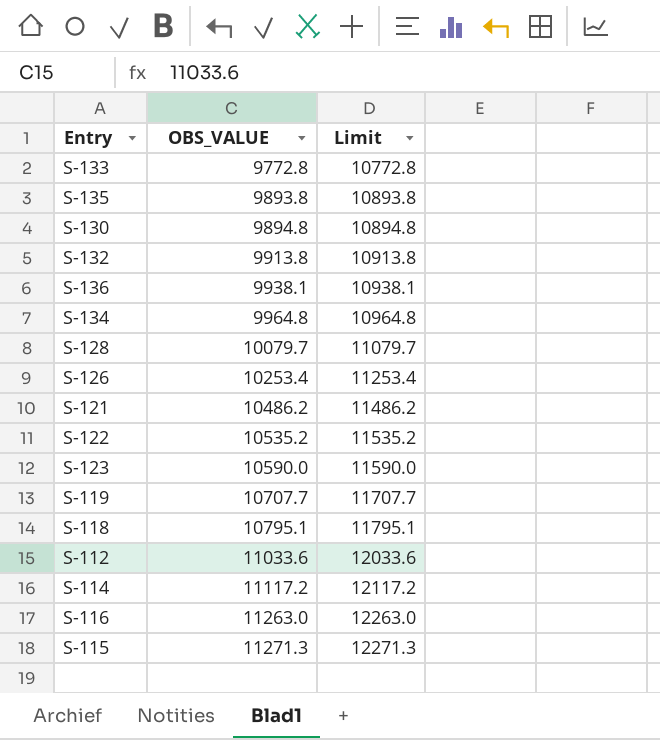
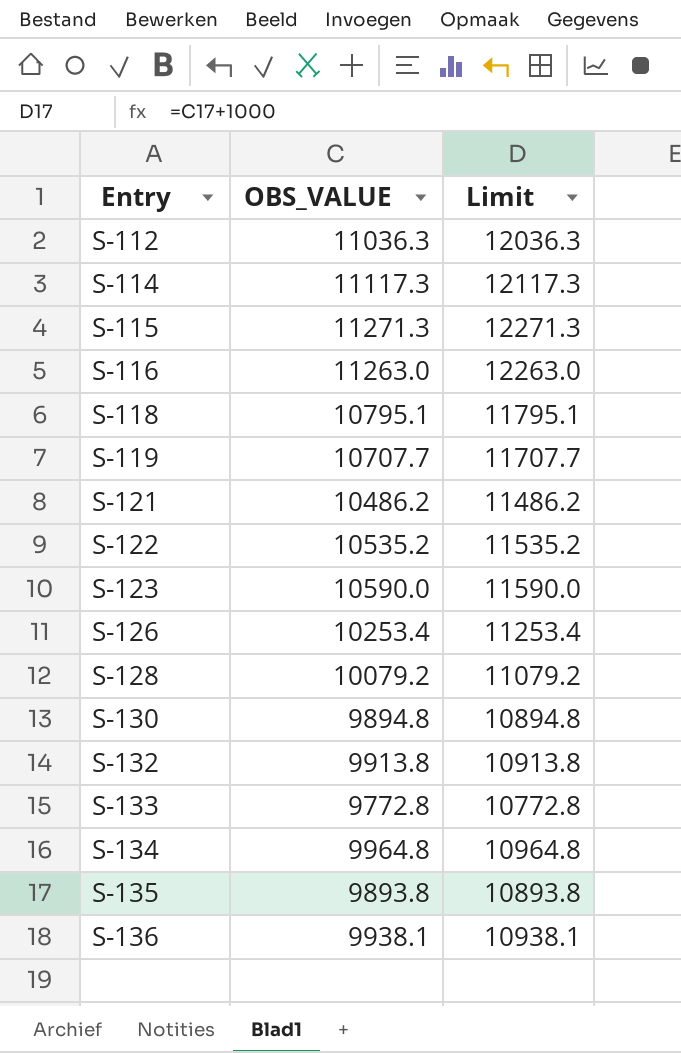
row order: OBS_VALUE ascending -> Entry ascending
S-112 | OBS_VALUE: 11033.6 -> 11036.3
S-112 | Limit: 12033.6 -> 12036.3
S-114 | OBS_VALUE: 11117.2 -> 11117.3
S-114 | Limit: 12117.2 -> 12117.3
S-128 | OBS_VALUE: 10079.7 -> 10079.2
S-128 | Limit: 11079.7 -> 11079.2

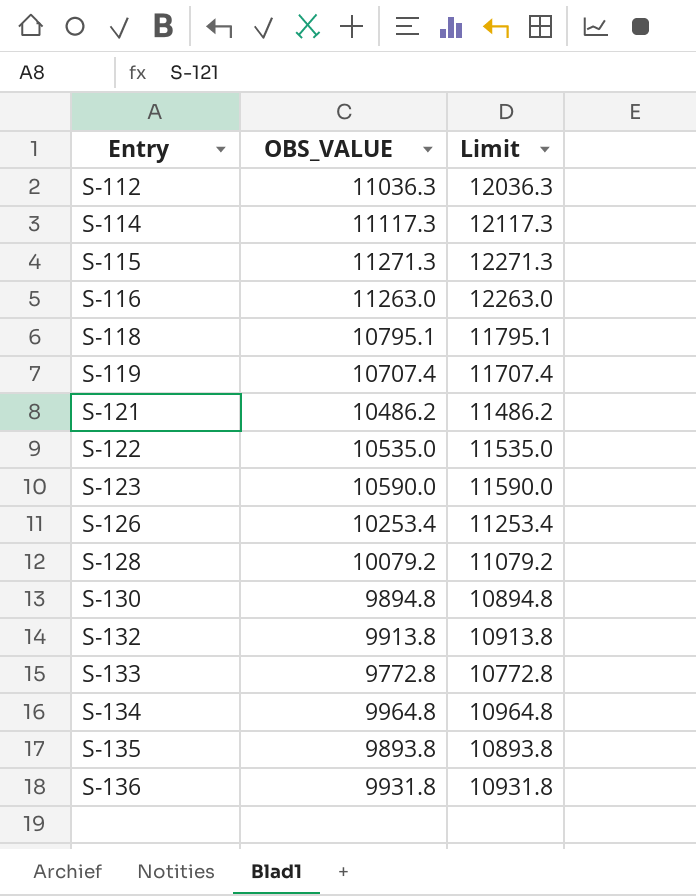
S-119 | OBS_VALUE: 10707.7 -> 10707.4
S-119 | Limit: 11707.7 -> 11707.4
S-122 | OBS_VALUE: 10535.2 -> 10535.0
S-122 | Limit: 11535.2 -> 11535.0
S-136 | OBS_VALUE: 9938.1 -> 9931.8
S-136 | Limit: 10938.1 -> 10931.8

